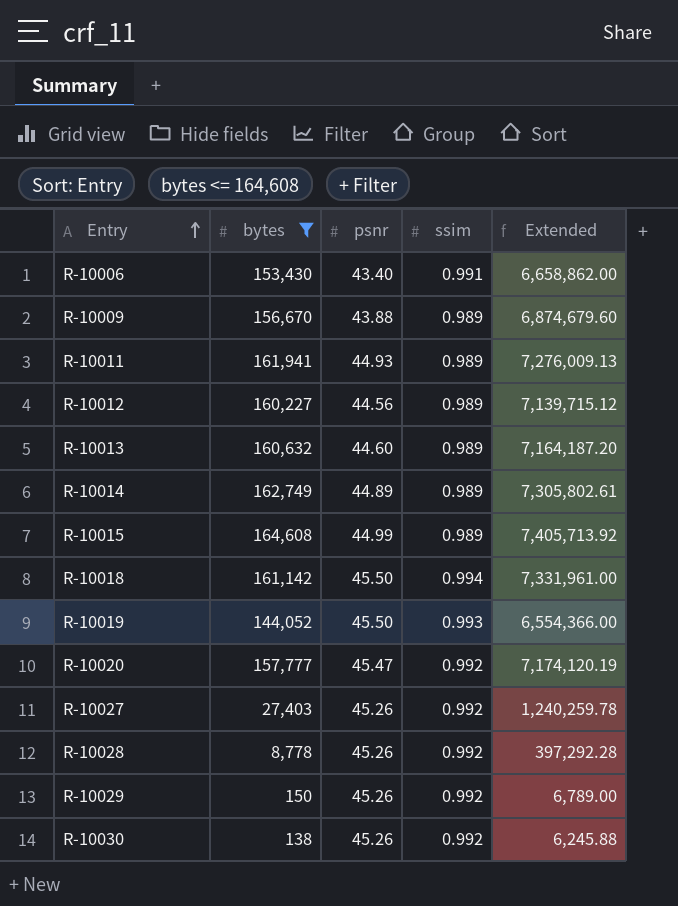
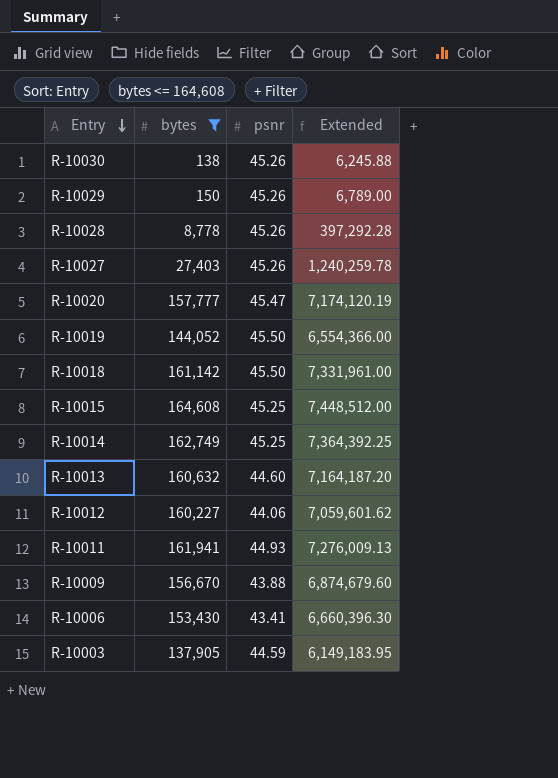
row order: Entry ascending -> Entry descending
column ssim | position: 4 -> none
R-10015 | psnr: 44.99 -> 45.25
R-10015 | Extended: 7,405,713.92 -> 7,448,512.00
R-10014 | psnr: 44.89 -> 45.25
R-10014 | Extended: 7,305,802.61 -> 7,364,392.25
R-10012 | psnr: 44.56 -> 44.06
R-10012 | Extended: 7,139,715.12 -> 7,059,601.62
R-10006 | psnr: 43.40 -> 43.41
R-10006 | Extended: 6,658,862.00 -> 6,660,396.30
row R-10003: none -> 137,905 | 44.59 | 6,149,183.95

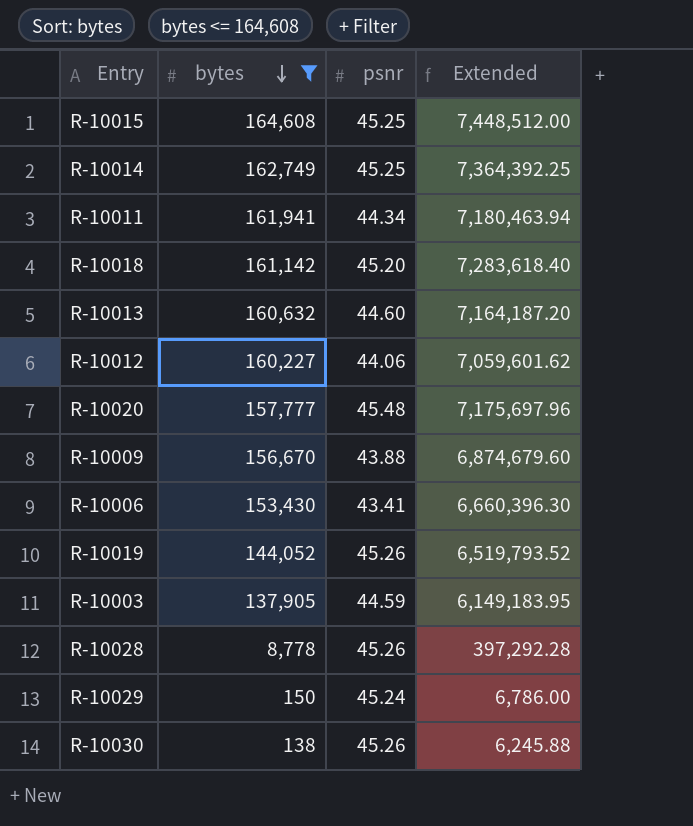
row order: Entry descending -> bytes descending
row R-10027: 27,403 | 45.26 | 1,240,259.78 -> none
R-10011 | psnr: 44.93 -> 44.34
R-10011 | Extended: 7,276,009.13 -> 7,180,463.94
R-10018 | psnr: 45.50 -> 45.20
R-10018 | Extended: 7,331,961.00 -> 7,283,618.40
R-10020 | psnr: 45.47 -> 45.48
R-10020 | Extended: 7,174,120.19 -> 7,175,697.96
R-10019 | psnr: 45.50 -> 45.26
R-10019 | Extended: 6,554,366.00 -> 6,519,793.52
R-10029 | psnr: 45.26 -> 45.24
R-10029 | Extended: 6,789.00 -> 6,786.00

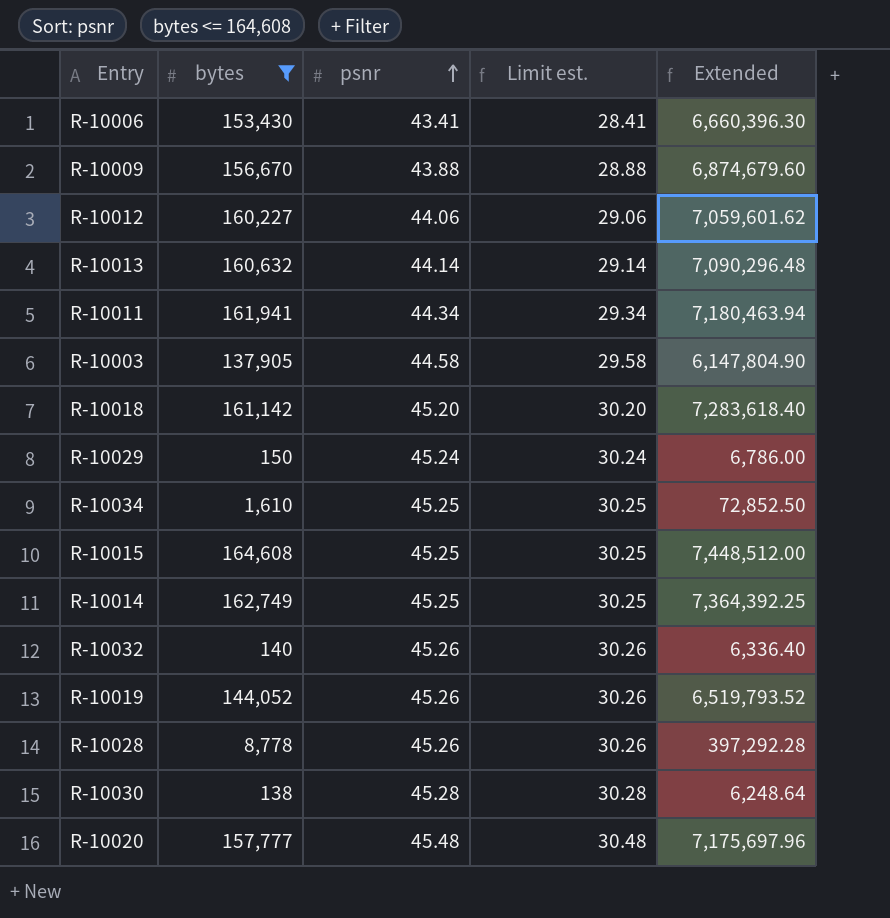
row order: bytes descending -> psnr ascending
column Limit est. | formula: none -> [psnr] - 15
R-10013 | psnr: 44.60 -> 44.14
R-10013 | Extended: 7,164,187.20 -> 7,090,296.48
R-10003 | psnr: 44.59 -> 44.58
R-10003 | Extended: 6,149,183.95 -> 6,147,804.90
row R-10034: none -> 1,610 | 45.25 | 30.25 | 72,852.50
row R-10032: none -> 140 | 45.26 | 30.26 | 6,336.40
R-10030 | psnr: 45.26 -> 45.28
R-10030 | Extended: 6,245.88 -> 6,248.64

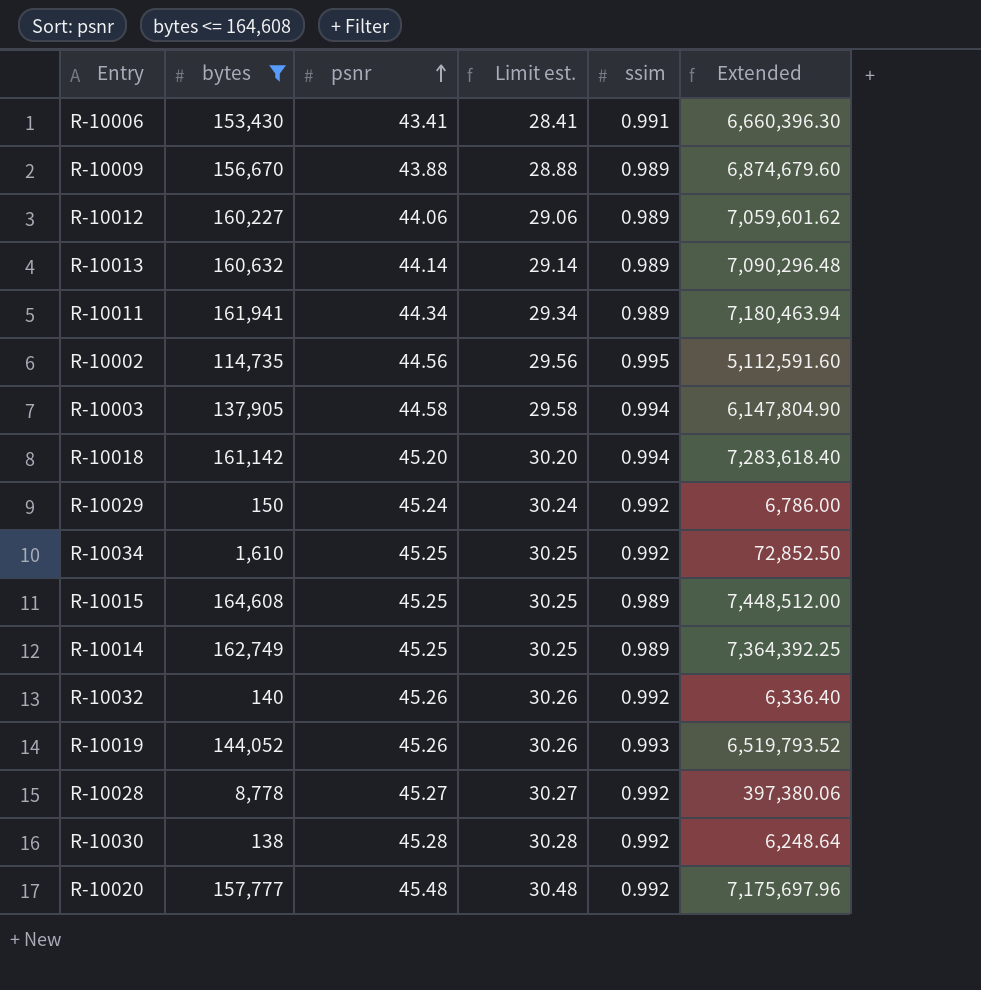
column ssim | position: none -> 5
row R-10002: none -> 114,735 | 44.56 | 29.56 | 0.995 | 5,112,591.60
R-10028 | psnr: 45.26 -> 45.27
R-10028 | Limit est.: 30.26 -> 30.27
R-10028 | Extended: 397,292.28 -> 397,380.06

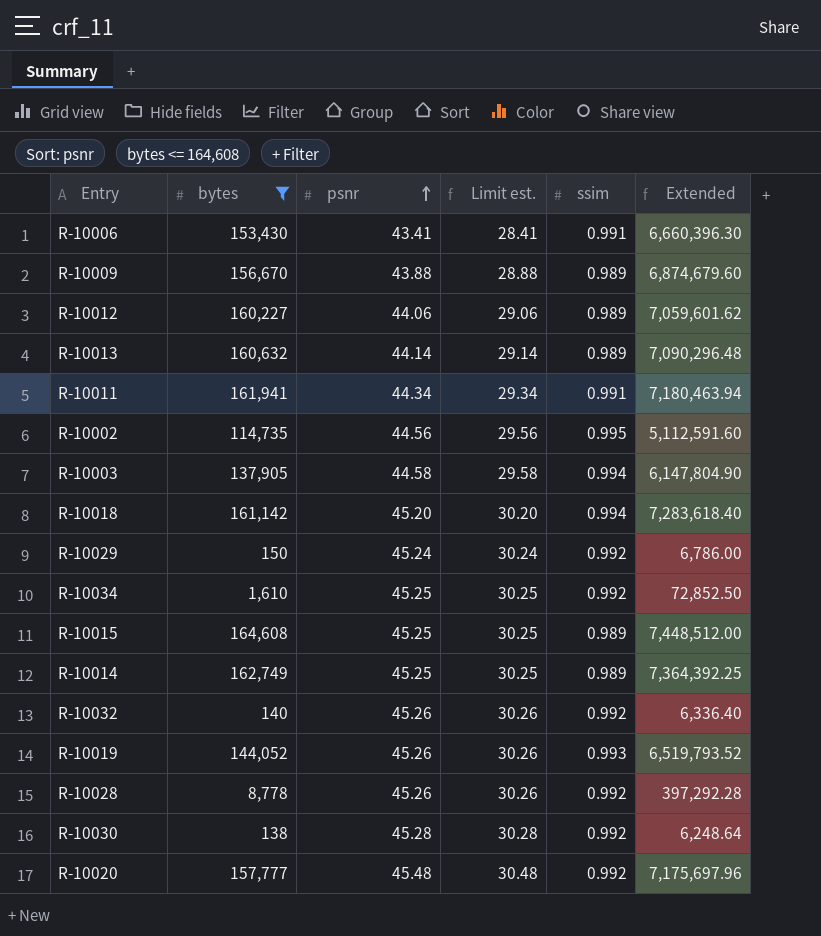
R-10011 | ssim: 0.989 -> 0.991
R-10028 | psnr: 45.27 -> 45.26
R-10028 | Limit est.: 30.27 -> 30.26
R-10028 | Extended: 397,380.06 -> 397,292.28

